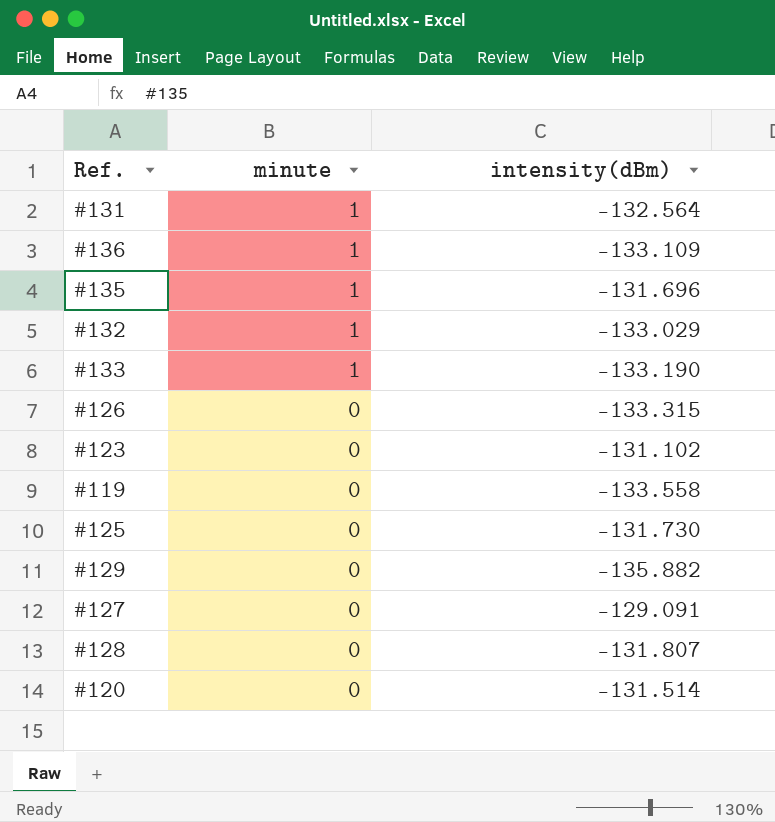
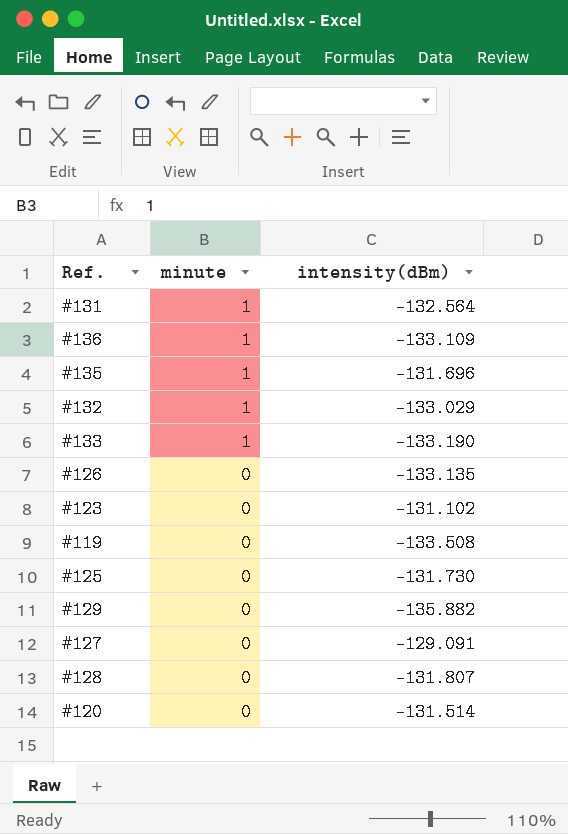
#126 | intensity(dBm): -133.315 -> -133.135
#119 | intensity(dBm): -133.558 -> -133.508

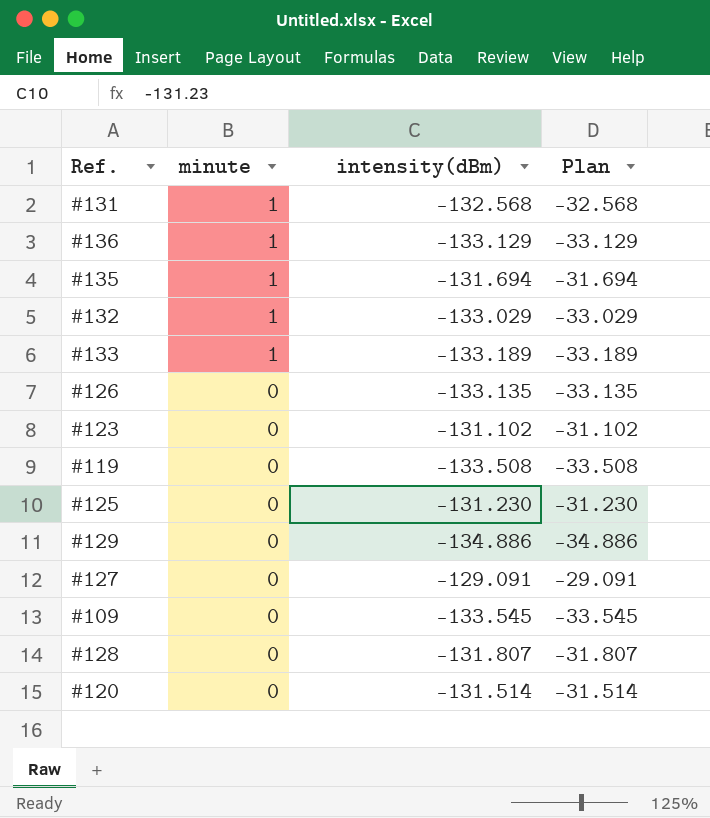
column Plan | formula: none -> [intensity(dBm)] + 100
#131 | intensity(dBm): -132.564 -> -132.568
#136 | intensity(dBm): -133.109 -> -133.129
#135 | intensity(dBm): -131.696 -> -131.694
#133 | intensity(dBm): -133.190 -> -133.189
#125 | intensity(dBm): -131.730 -> -131.230
#129 | intensity(dBm): -135.882 -> -134.886
row #109: none -> 0 | -133.545 | -33.545

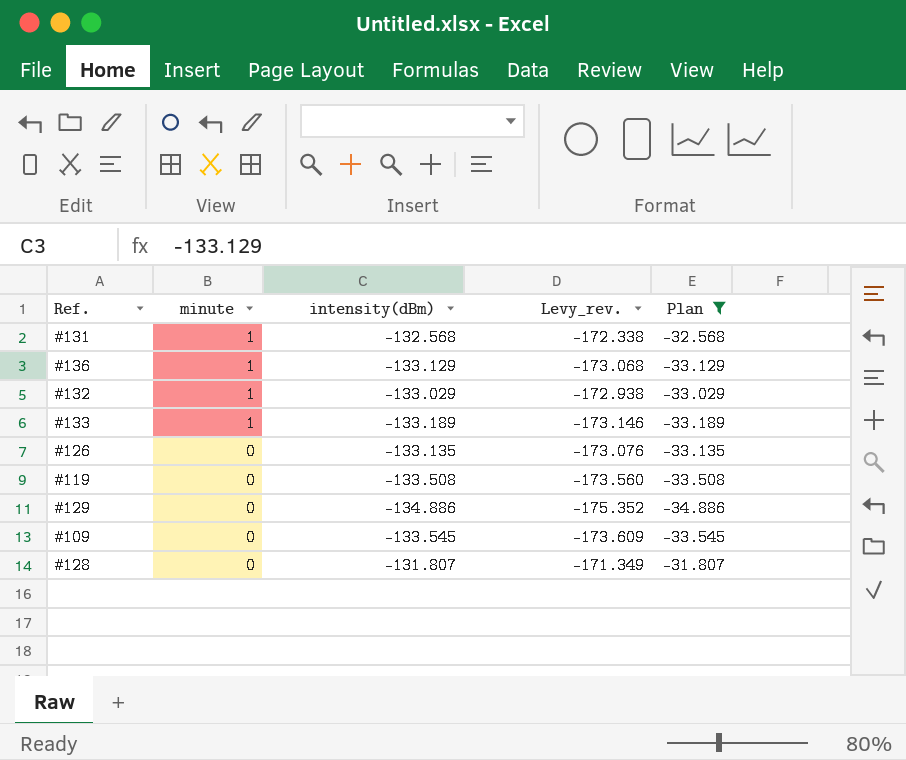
filter: none -> Plan <= -31.807
column Levy_rev. | formula: none -> [intensity(dBm)] * 1.3

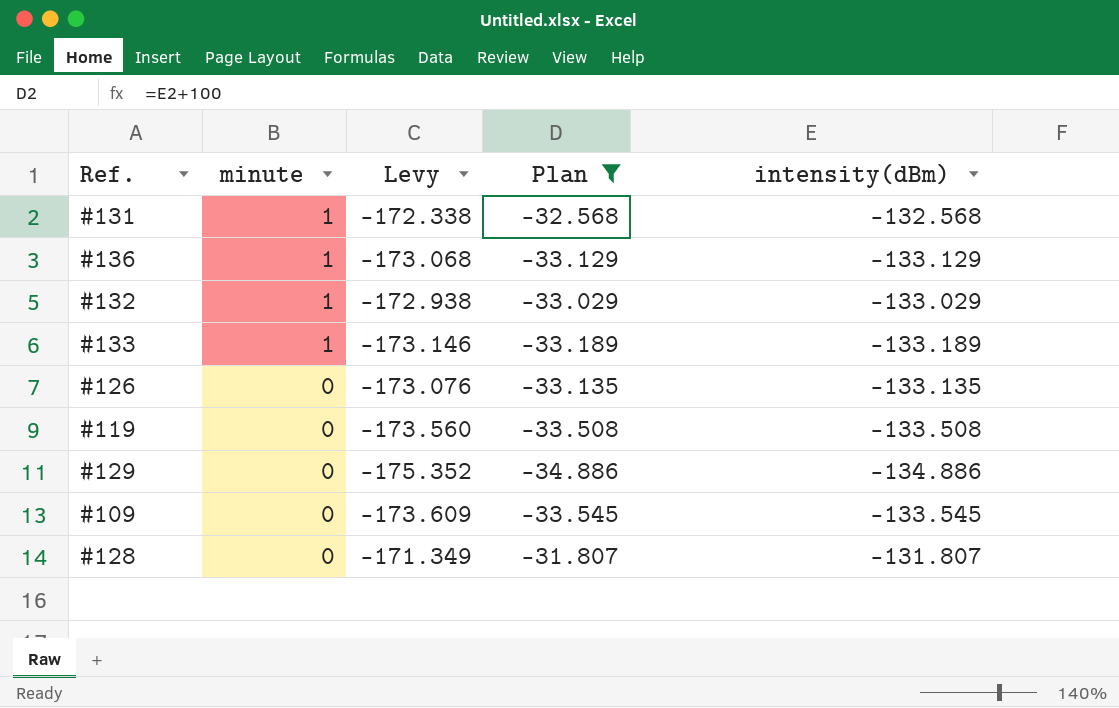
column name: Levy_rev. -> Levy
column intensity(dBm) | position: 3 -> 5

